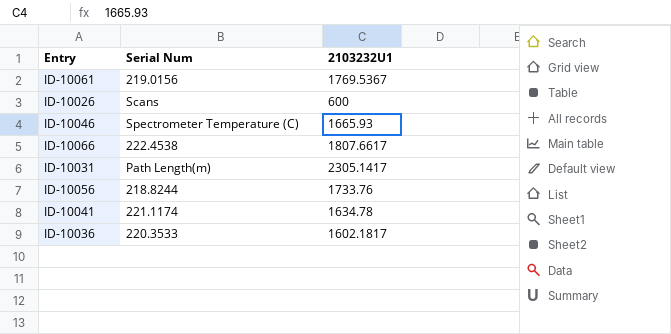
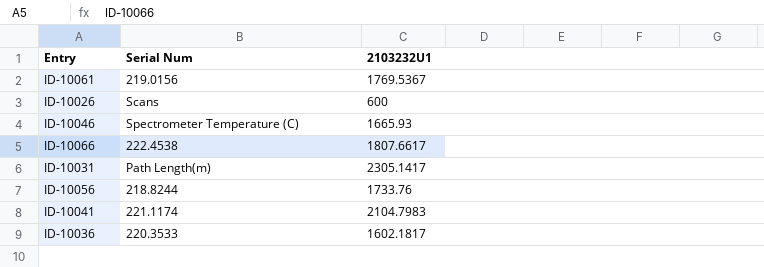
ID-10041 | 2103232U1: 1634.78 -> 2104.7983

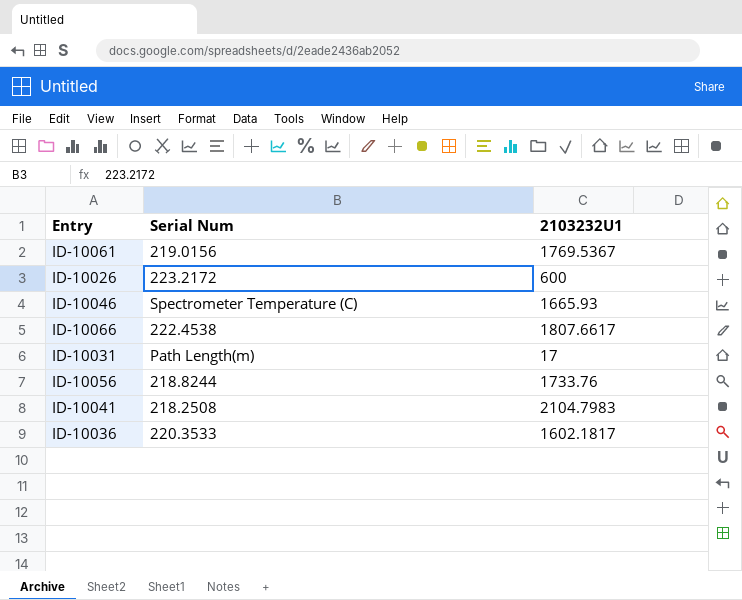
ID-10026 | Serial Num: Scans -> 223.2172
ID-10031 | 2103232U1: 2305.1417 -> 17
ID-10041 | Serial Num: 221.1174 -> 218.2508

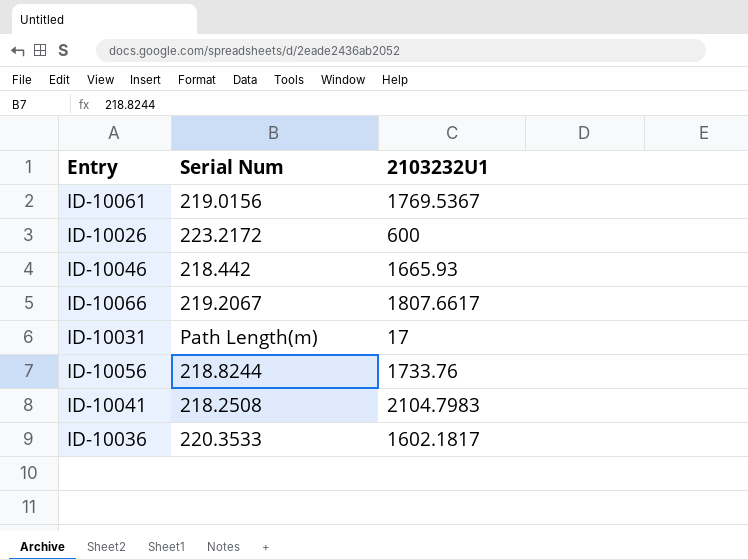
ID-10046 | Serial Num: Spectrometer Temperature (C) -> 218.442
ID-10066 | Serial Num: 222.4538 -> 219.2067

